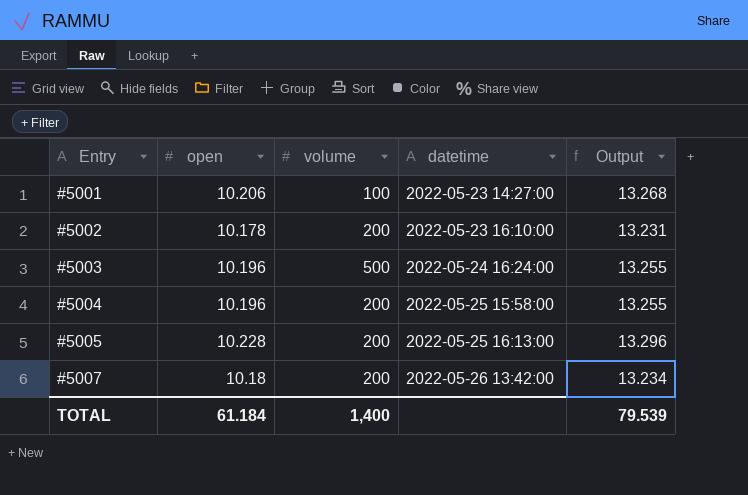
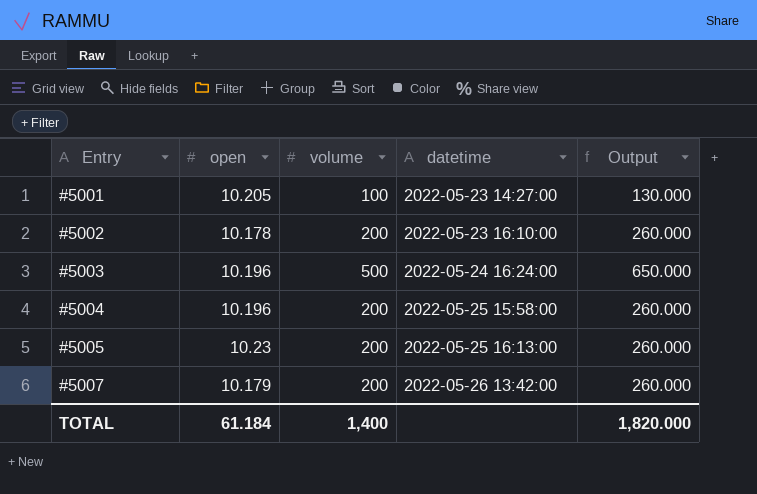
column Output | formula: [open] * 1.3 -> [volume] * 1.3
#5001 | open: 10.206 -> 10.205
#5005 | open: 10.228 -> 10.23
#5007 | open: 10.18 -> 10.179
TOTAL | Output: 79.539 -> 1,820.000

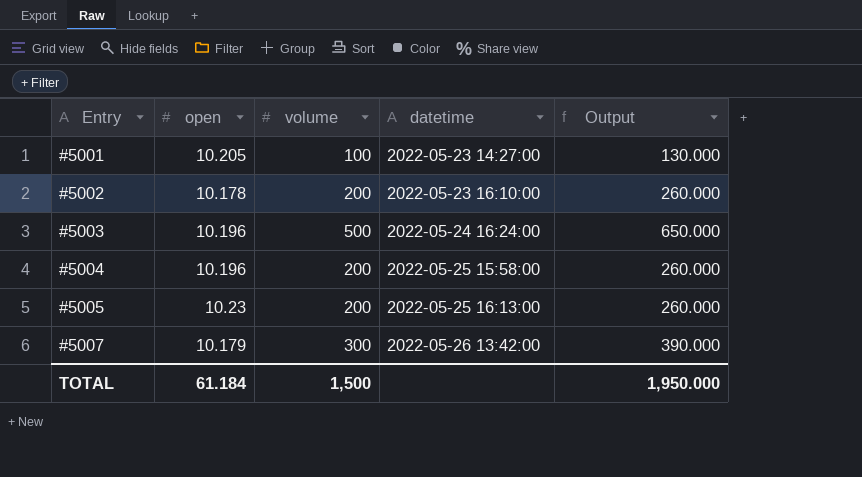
#5007 | volume: 200 -> 300
#5007 | Output: 260.000 -> 390.000
TOTAL | volume: 1,400 -> 1,500
TOTAL | Output: 1,820.000 -> 1,950.000

